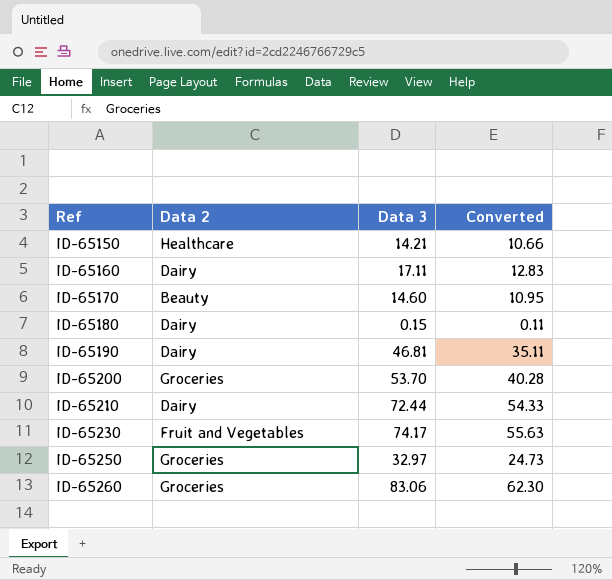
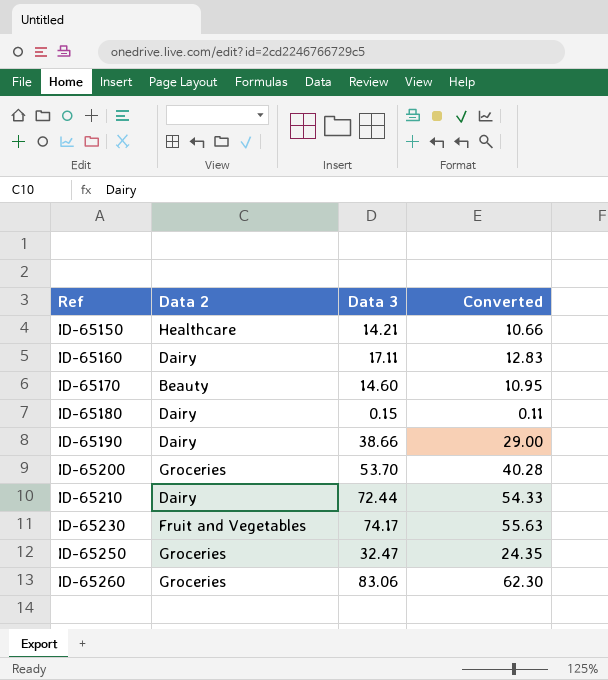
ID-65190 | Data 3: 46.81 -> 38.66
ID-65190 | Converted: 35.11 -> 29.00
ID-65250 | Data 3: 32.97 -> 32.47
ID-65250 | Converted: 24.73 -> 24.35

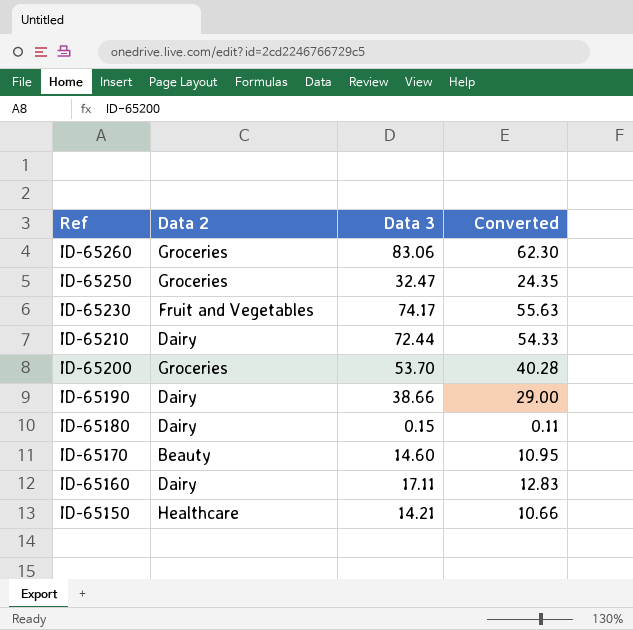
row order: Ref ascending -> Ref descending

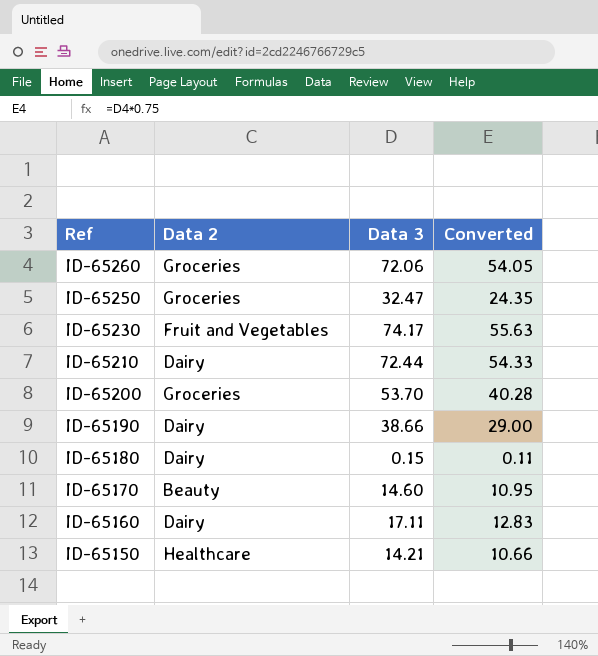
ID-65260 | Data 3: 83.06 -> 72.06
ID-65260 | Converted: 62.30 -> 54.05

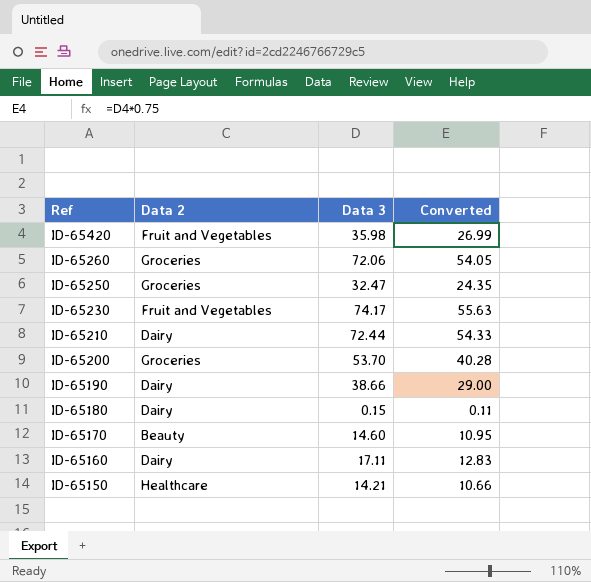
row ID-65420: none -> Fruit and Vegetables | 35.98 | 26.99

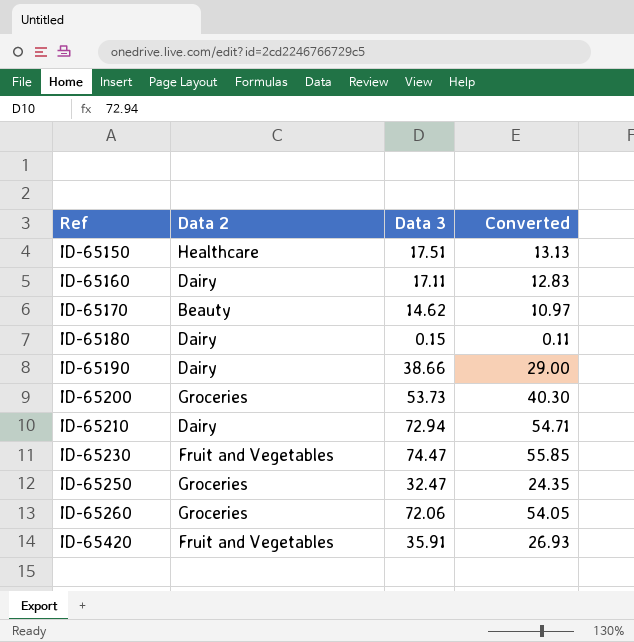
row order: Ref descending -> Ref ascending
ID-65150 | Data 3: 14.21 -> 17.51
ID-65150 | Converted: 10.66 -> 13.13
ID-65170 | Data 3: 14.60 -> 14.62
ID-65170 | Converted: 10.95 -> 10.97
ID-65200 | Data 3: 53.70 -> 53.73
ID-65200 | Converted: 40.28 -> 40.30
ID-65210 | Data 3: 72.44 -> 72.94
ID-65210 | Converted: 54.33 -> 54.71
ID-65230 | Data 3: 74.17 -> 74.47
ID-65230 | Converted: 55.63 -> 55.85
ID-65420 | Data 3: 35.98 -> 35.91
ID-65420 | Converted: 26.99 -> 26.93

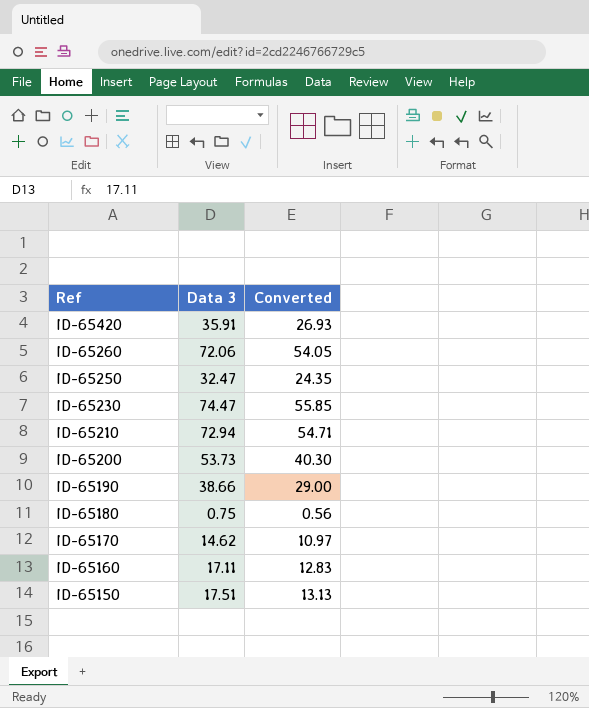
row order: Ref ascending -> Ref descending
column Data 2 | position: 2 -> none
ID-65180 | Data 3: 0.15 -> 0.75
ID-65180 | Converted: 0.11 -> 0.56

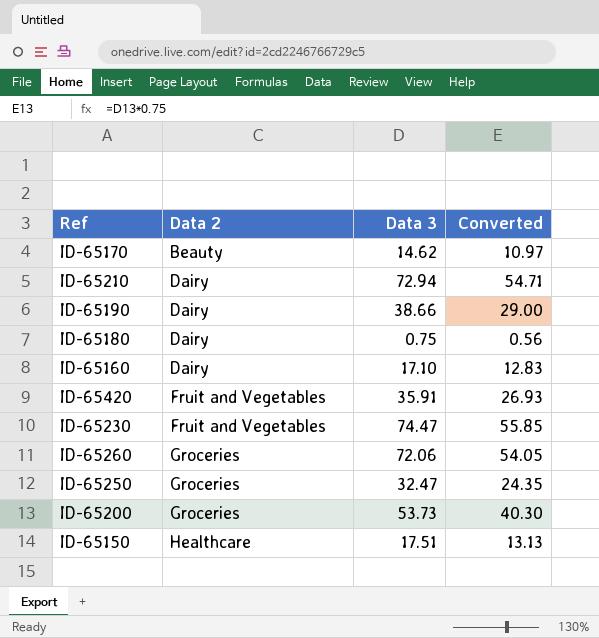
row order: Ref descending -> Data 2 ascending
column Data 2 | position: none -> 2
ID-65160 | Data 3: 17.11 -> 17.10

